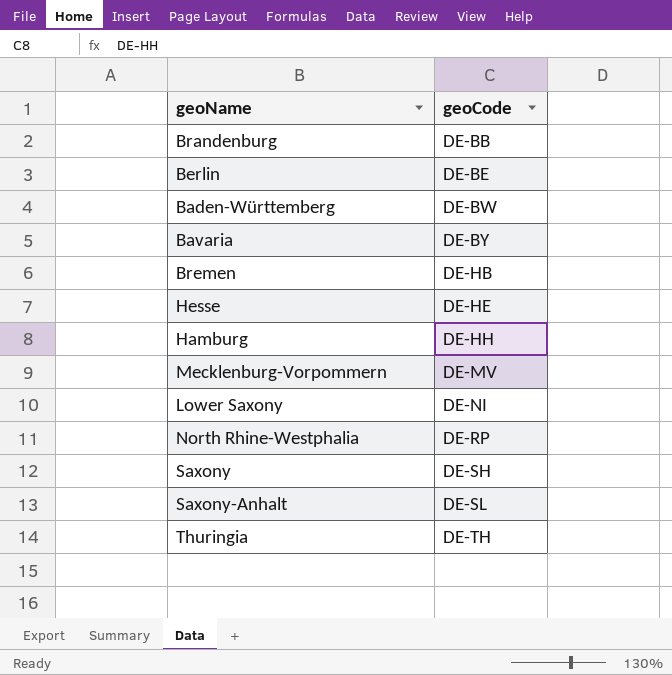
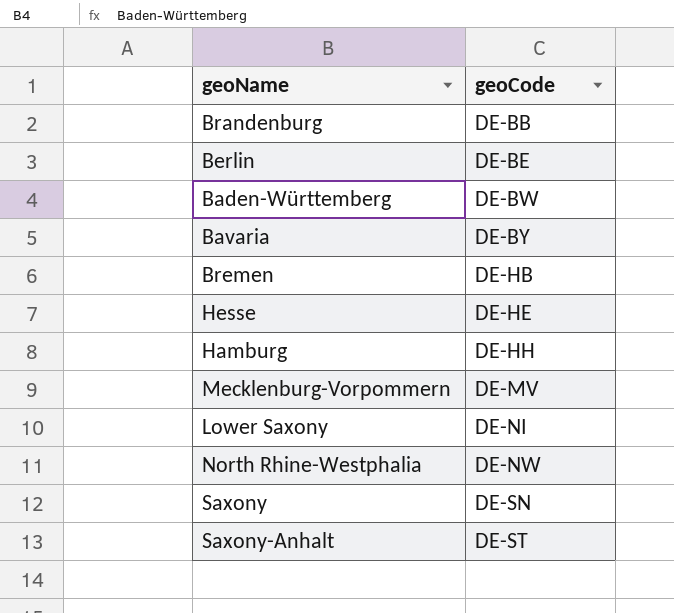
row Thuringia: DE-TH -> none
North Rhine-Westphalia | geoCode: DE-RP -> DE-NW
Saxony | geoCode: DE-SH -> DE-SN
Saxony-Anhalt | geoCode: DE-SL -> DE-ST

